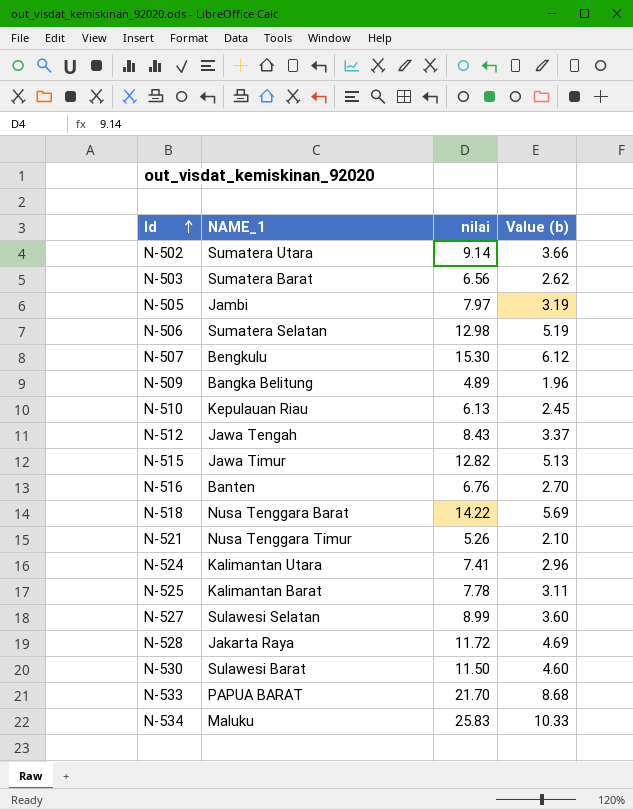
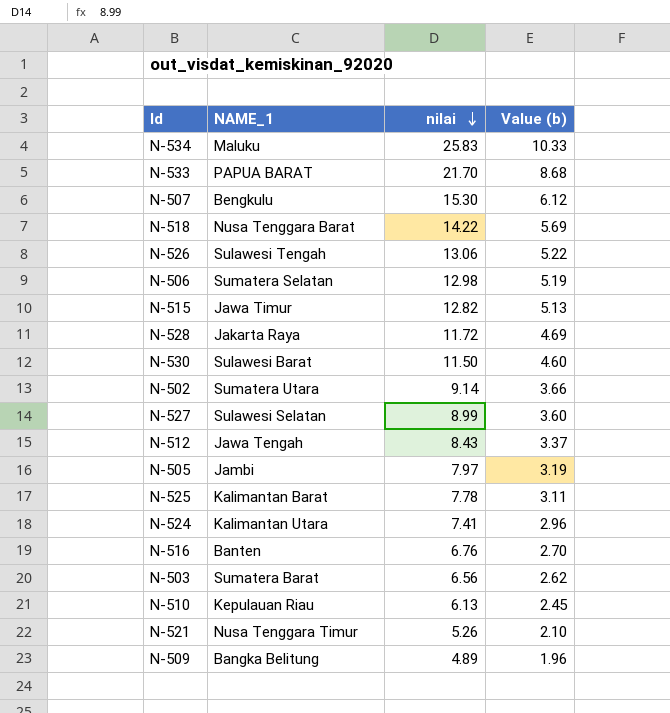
row order: Id ascending -> nilai descending
row N-526: none -> Sulawesi Tengah | 13.06 | 5.22

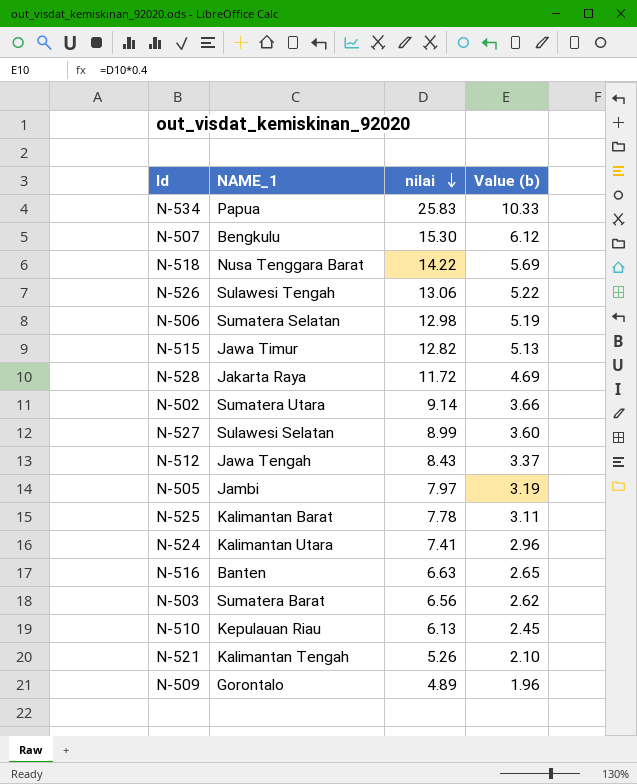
row N-533: PAPUA BARAT | 21.70 | 8.68 -> none
row N-530: Sulawesi Barat | 11.50 | 4.60 -> none
N-534 | NAME_1: Maluku -> Papua
N-516 | nilai: 6.76 -> 6.63
N-516 | Value (b): 2.70 -> 2.65
N-521 | NAME_1: Nusa Tenggara Timur -> Kalimantan Tengah
N-509 | NAME_1: Bangka Belitung -> Gorontalo

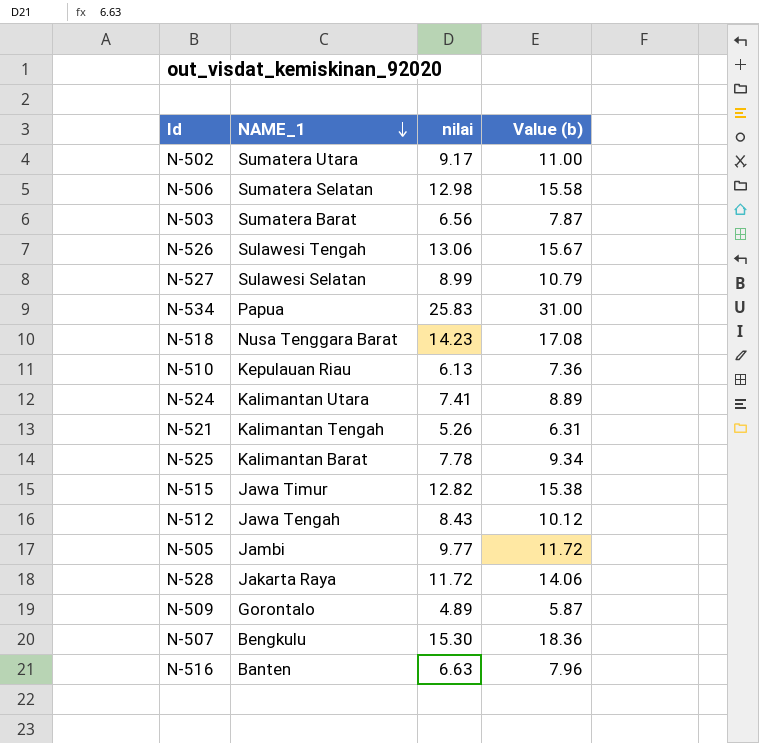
row order: nilai descending -> NAME_1 descending
column Value (b) | formula: [nilai] * 0.4 -> [nilai] * 1.2
N-502 | nilai: 9.14 -> 9.17
N-518 | nilai: 14.22 -> 14.23
N-505 | nilai: 7.97 -> 9.77

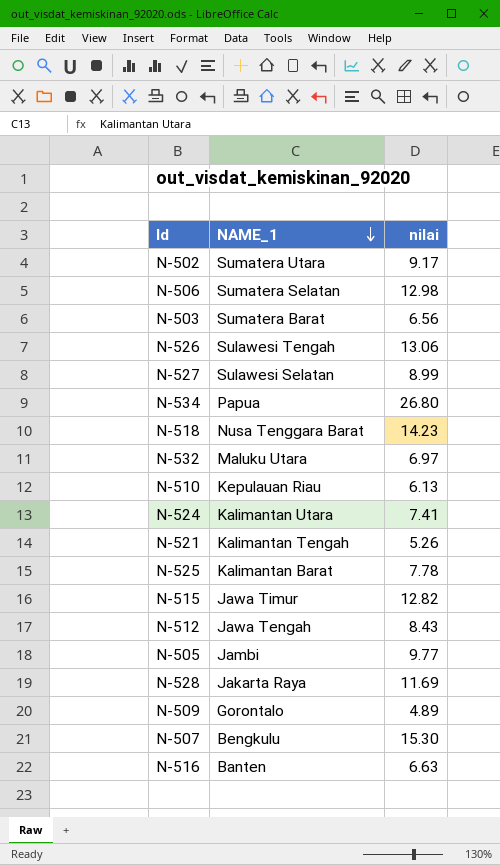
column Value (b) | formula: [nilai] * 1.2 -> none
N-534 | nilai: 25.83 -> 26.80
row N-532: none -> Maluku Utara | 6.97
N-528 | nilai: 11.72 -> 11.69

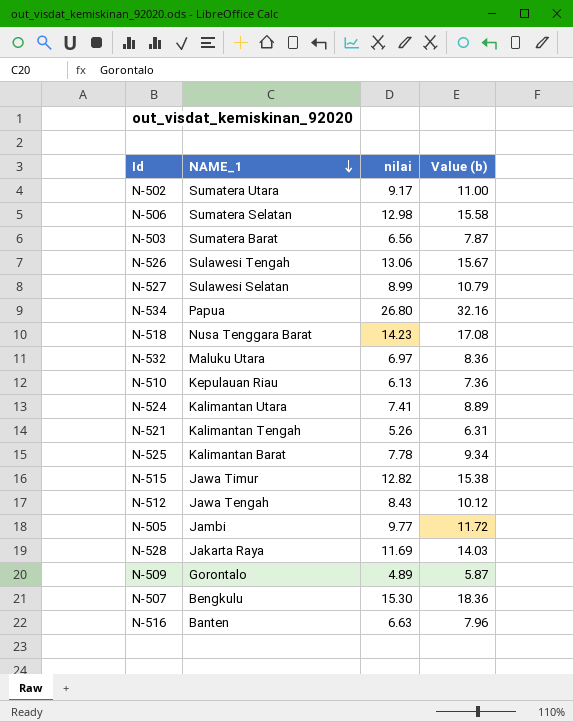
column Value (b) | formula: none -> [nilai] * 1.2

